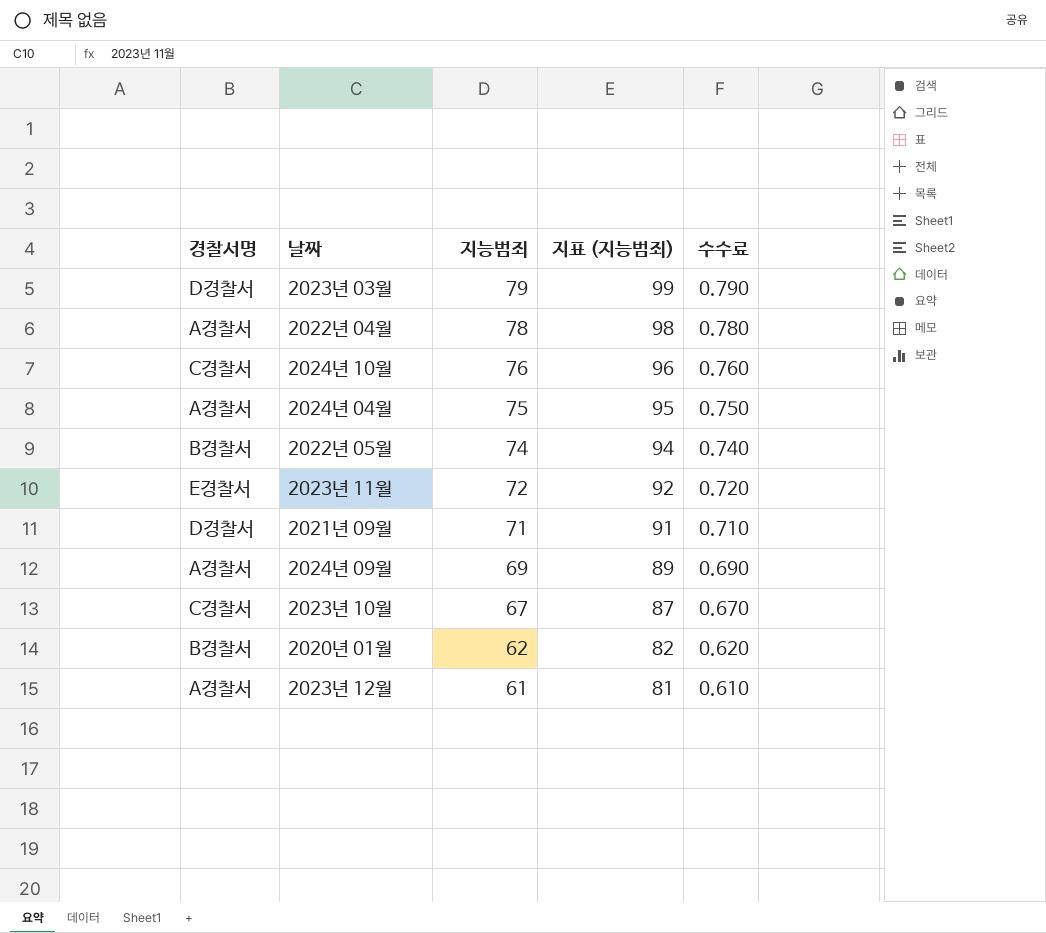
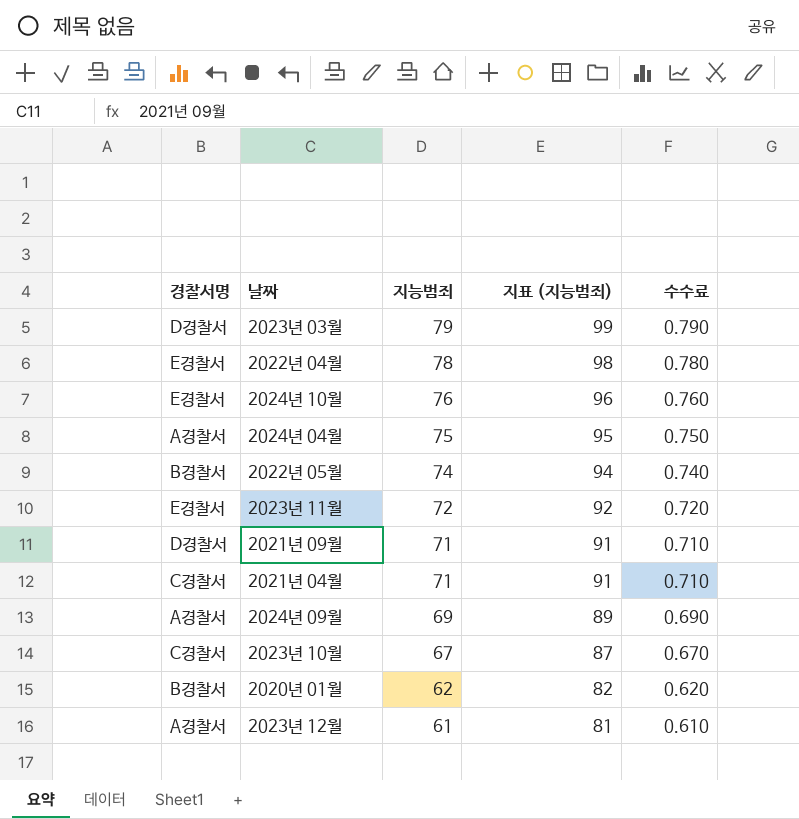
2022년 04월 | 경찰서명: A경찰서 -> E경찰서
2024년 10월 | 경찰서명: C경찰서 -> E경찰서
row 2021년 04월: none -> C경찰서 | 71 | 91 | 0.710

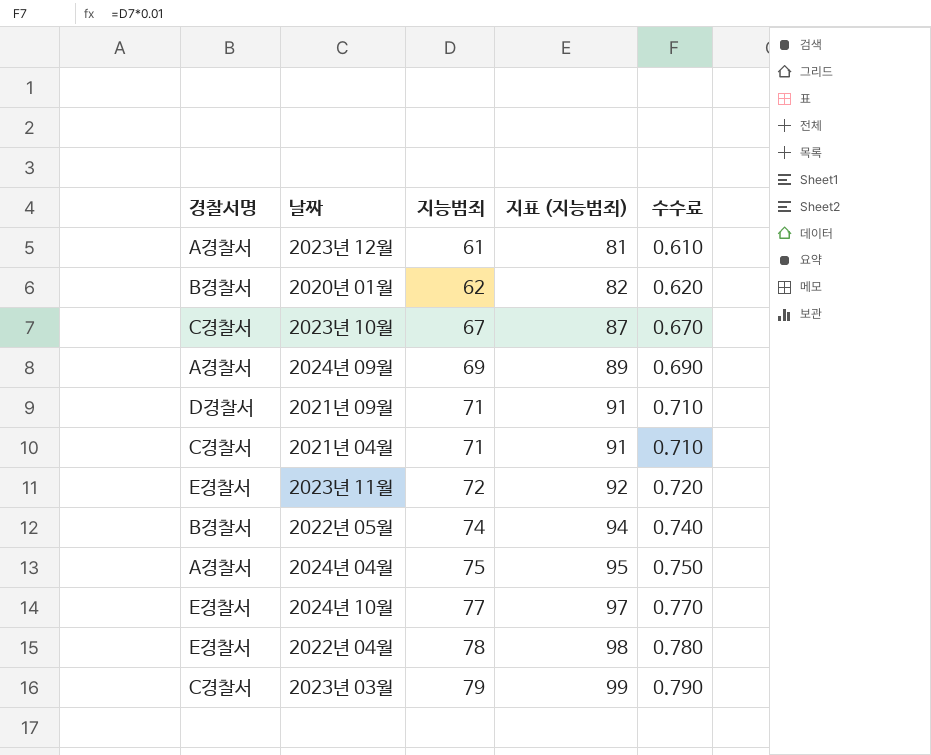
row order: 지능범죄 descending -> 지능범죄 ascending
2024년 10월 | 지능범죄: 76 -> 77
2024년 10월 | 지표 (지능범죄): 96 -> 97
2024년 10월 | 수수료: 0.760 -> 0.770
2023년 03월 | 경찰서명: D경찰서 -> C경찰서

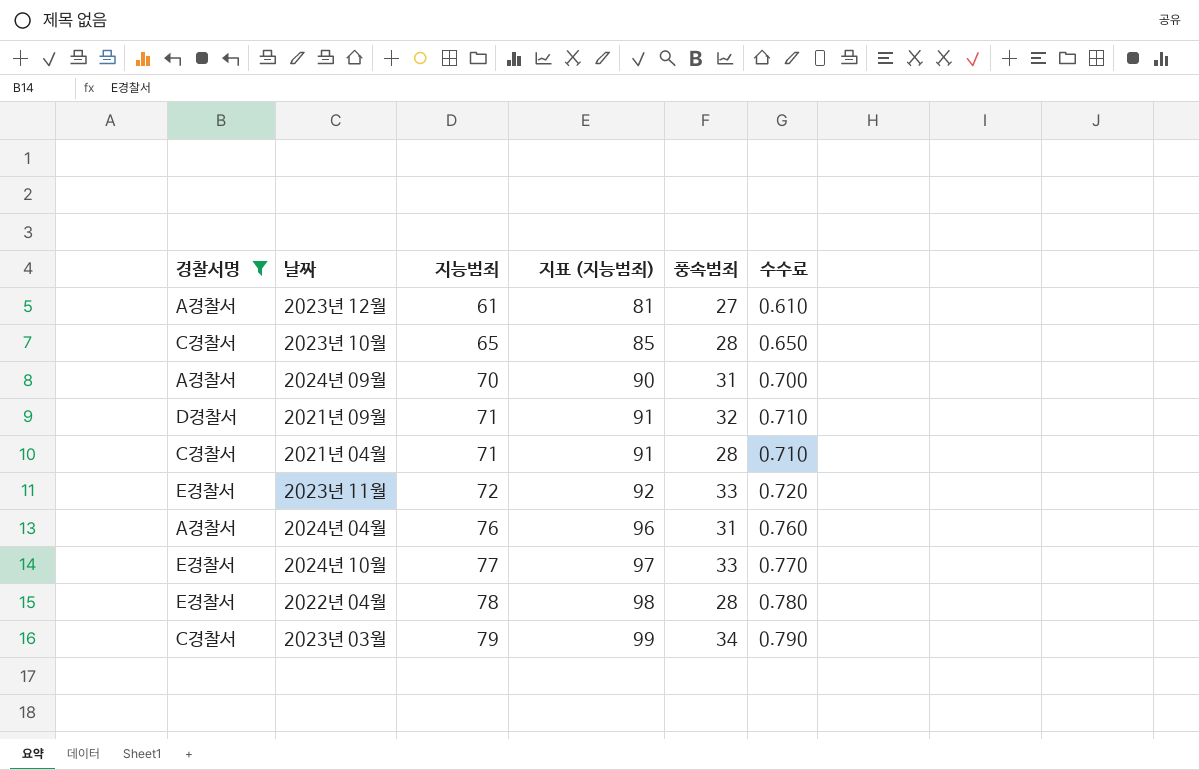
filter: none -> 경찰서명 != B경찰서
column 풍속범죄 | position: none -> 5
2023년 10월 | 지능범죄: 67 -> 65
2023년 10월 | 지표 (지능범죄): 87 -> 85
2023년 10월 | 수수료: 0.670 -> 0.650
2024년 09월 | 지능범죄: 69 -> 70
2024년 09월 | 지표 (지능범죄): 89 -> 90
2024년 09월 | 수수료: 0.690 -> 0.700
2024년 04월 | 지능범죄: 75 -> 76
2024년 04월 | 지표 (지능범죄): 95 -> 96
2024년 04월 | 수수료: 0.750 -> 0.760

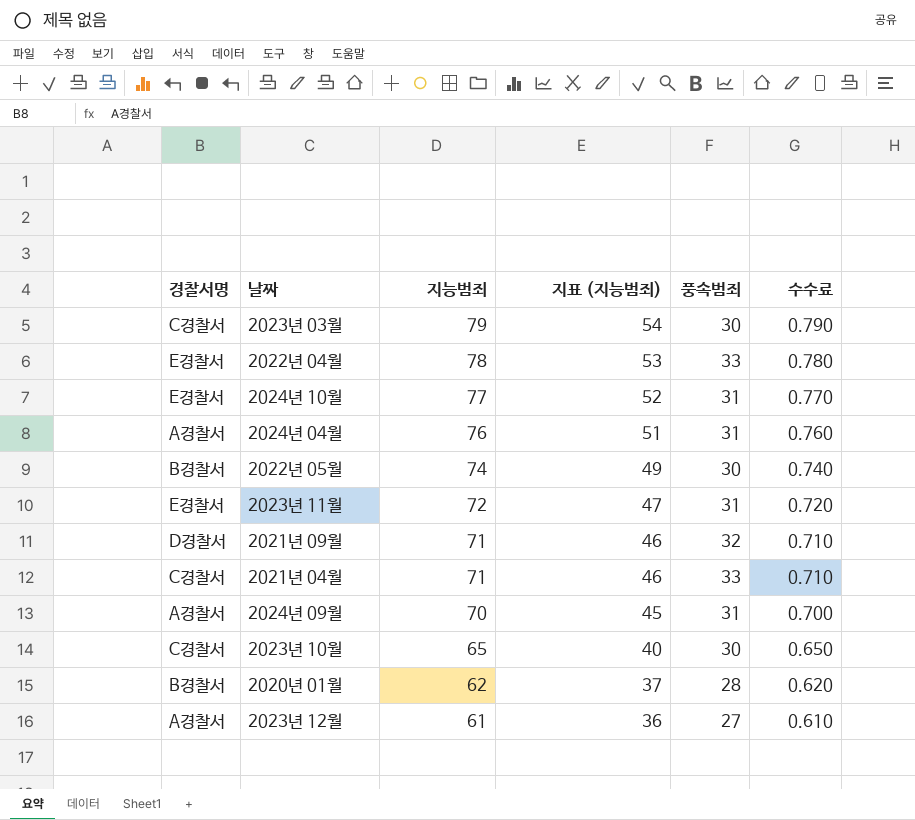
filter: 경찰서명 != B경찰서 -> none
row order: 지능범죄 ascending -> 지능범죄 descending
column 지표 (지능범죄) | formula: [지능범죄] + 20 -> [지능범죄] - 25
2023년 03월 | 풍속범죄: 34 -> 30
2022년 04월 | 풍속범죄: 28 -> 33
2024년 10월 | 풍속범죄: 33 -> 31
2023년 11월 | 풍속범죄: 33 -> 31
2021년 04월 | 풍속범죄: 28 -> 33
2023년 10월 | 풍속범죄: 28 -> 30

